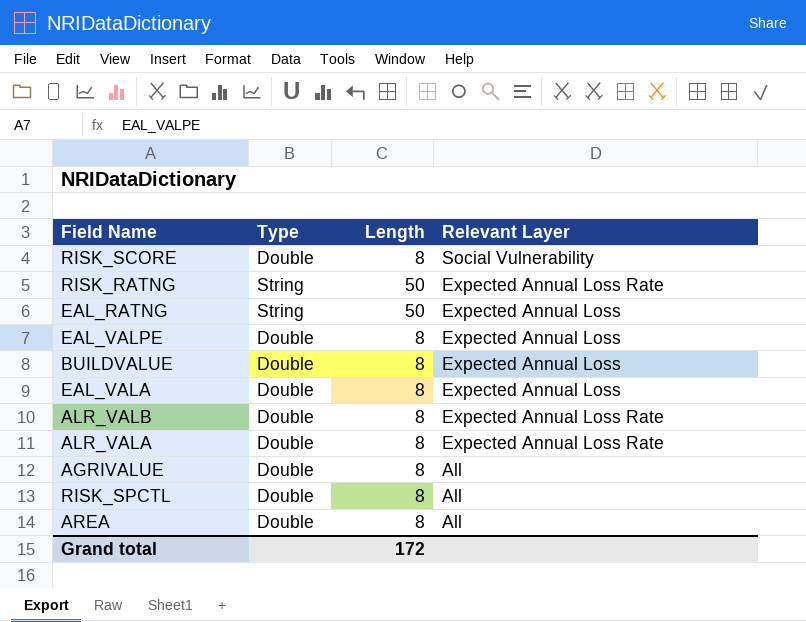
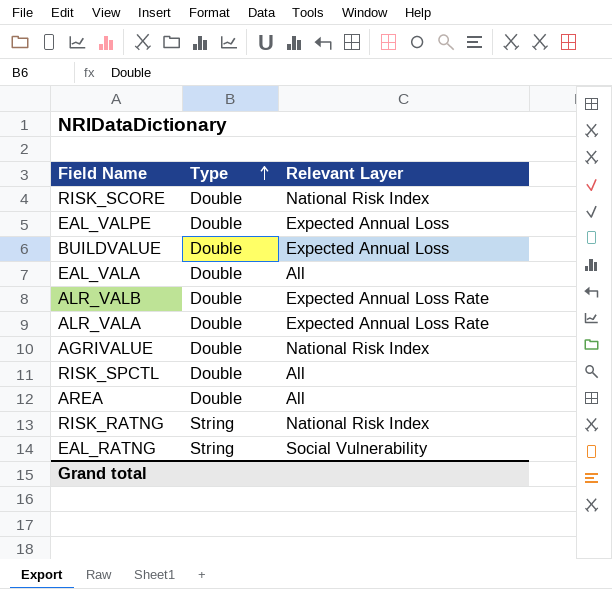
row order: none -> Type ascending
column Length | position: 3 -> none
RISK_SCORE | Relevant Layer: Social Vulnerability -> National Risk Index
EAL_VALA | Relevant Layer: Expected Annual Loss -> All
AGRIVALUE | Relevant Layer: All -> National Risk Index
RISK_RATNG | Relevant Layer: Expected Annual Loss Rate -> National Risk Index
EAL_RATNG | Relevant Layer: Expected Annual Loss -> Social Vulnerability

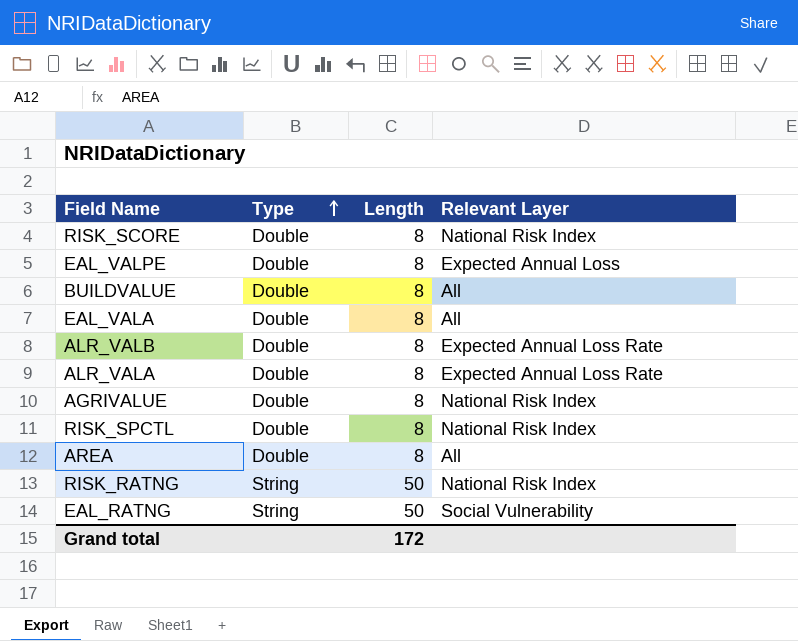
column Length | position: none -> 3
BUILDVALUE | Relevant Layer: Expected Annual Loss -> All
RISK_SPCTL | Relevant Layer: All -> National Risk Index

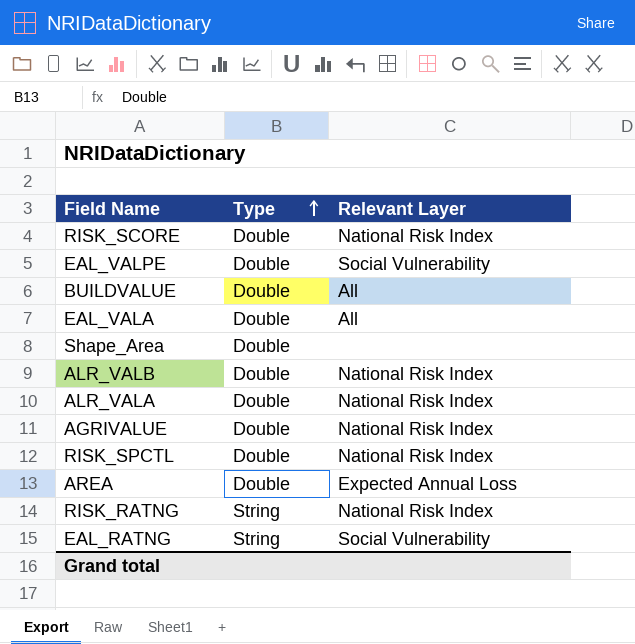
column Length | position: 3 -> none
EAL_VALPE | Relevant Layer: Expected Annual Loss -> Social Vulnerability
row Shape_Area: none -> Double | none
ALR_VALB | Relevant Layer: Expected Annual Loss Rate -> National Risk Index
ALR_VALA | Relevant Layer: Expected Annual Loss Rate -> National Risk Index
AREA | Relevant Layer: All -> Expected Annual Loss

